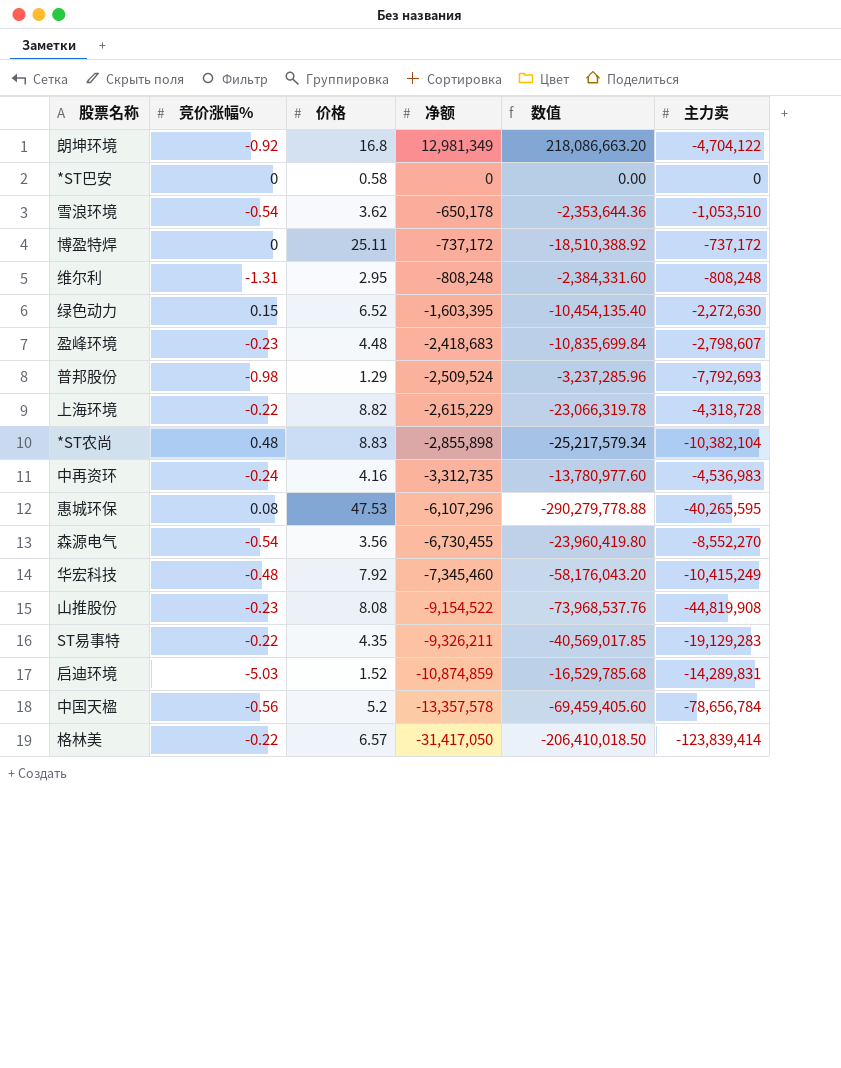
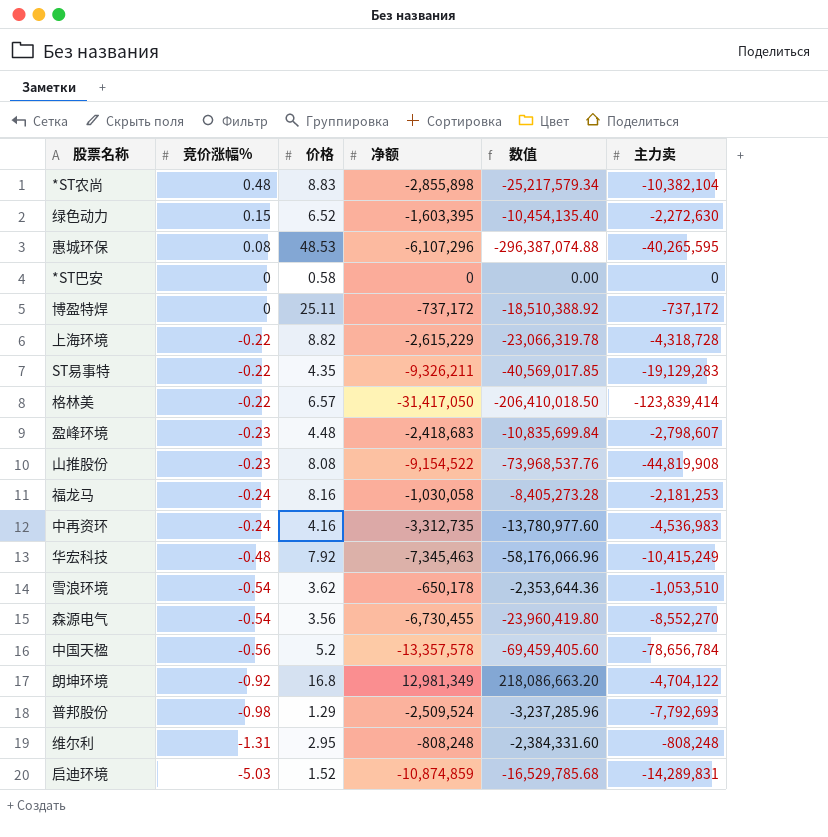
row order: 净额 descending -> 竞价涨幅% descending
惠城环保 | 价格: 47.53 -> 48.53
惠城环保 | 数值: -290,279,778.88 -> -296,387,074.88
row 福龙马: none -> -0.24 | 8.16 | -1,030,058 | -8,405,273.28 | -2,181,253
华宏科技 | 净额: -7,345,460 -> -7,345,463
华宏科技 | 数值: -58,176,043.20 -> -58,176,066.96

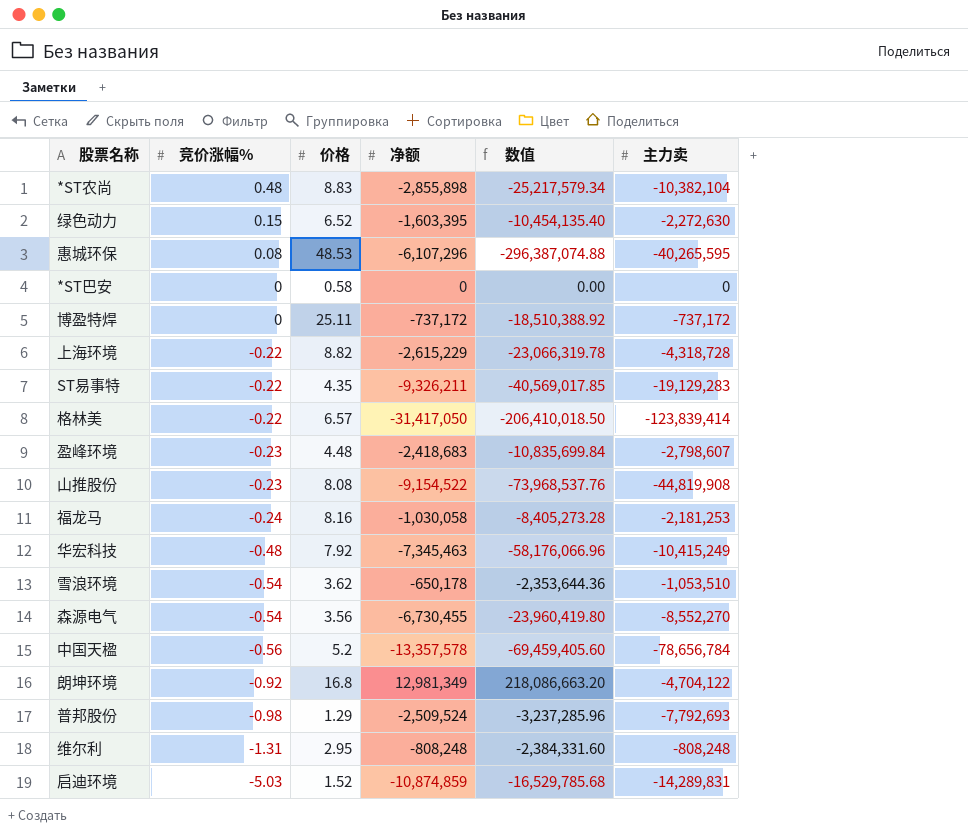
row 中再资环: -0.24 | 4.16 | -3,312,735 | -13,780,977.60 | -4,536,983 -> none

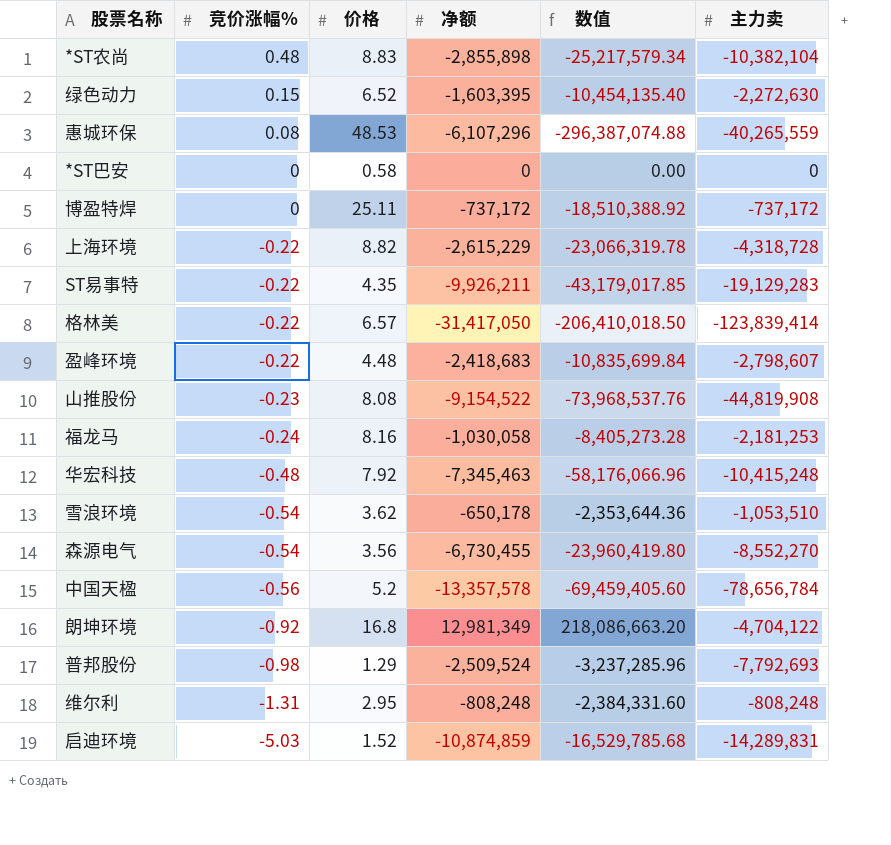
惠城环保 | 主力卖: -40,265,595 -> -40,265,559
ST易事特 | 净额: -9,326,211 -> -9,926,211
ST易事特 | 数值: -40,569,017.85 -> -43,179,017.85
盈峰环境 | 竞价涨幅%: -0.23 -> -0.22
华宏科技 | 主力卖: -10,415,249 -> -10,415,248

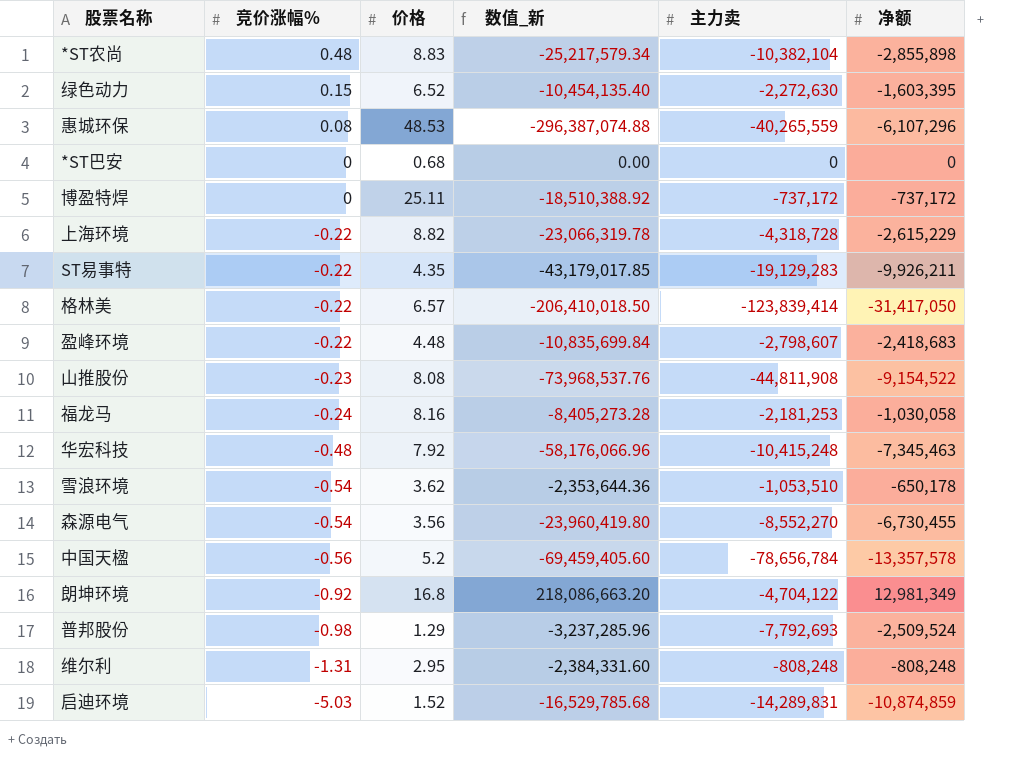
column name: 数值 -> 数值_新
column 净额 | position: 4 -> 6
*ST巴安 | 价格: 0.58 -> 0.68
山推股份 | 主力卖: -44,819,908 -> -44,811,908

